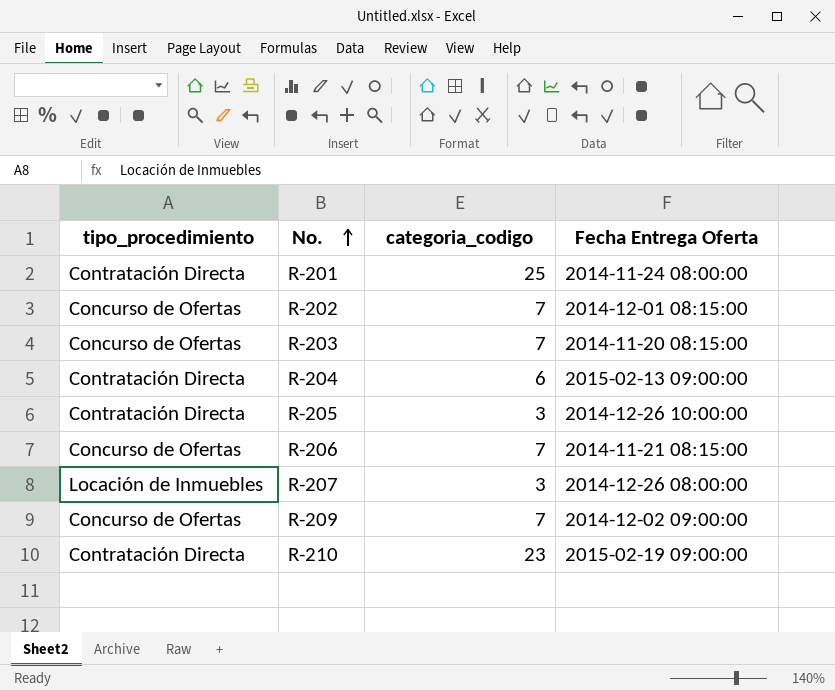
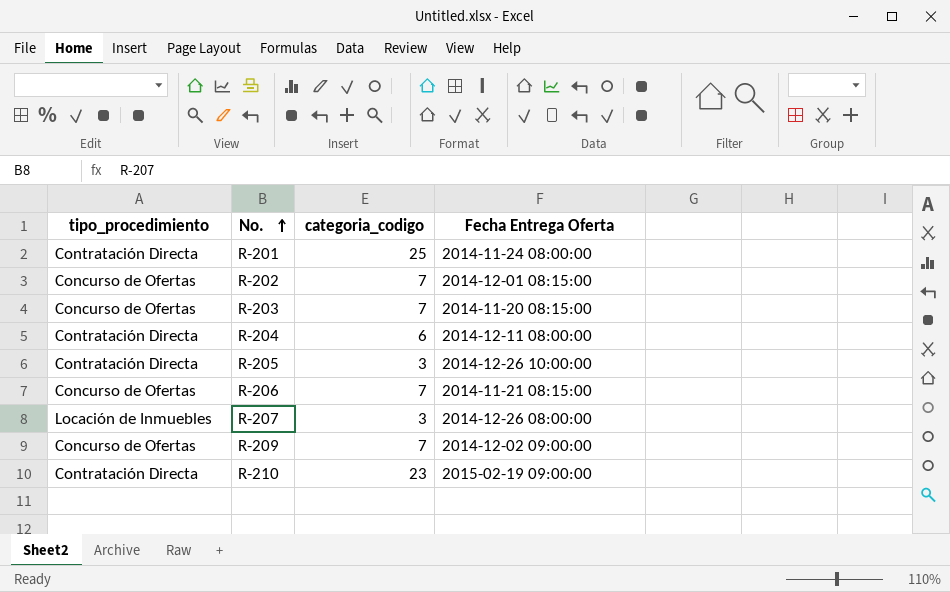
R-204 | Fecha Entrega Oferta: 2015-02-13 09:00:00 -> 2014-12-11 08:00:00

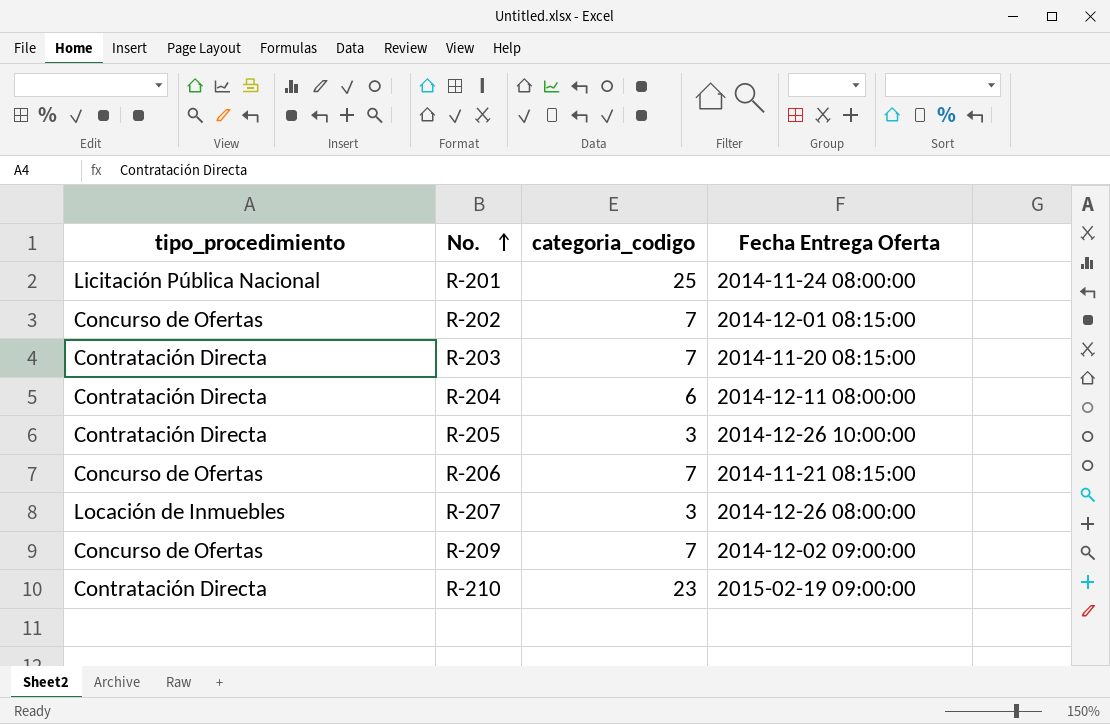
R-201 | tipo_procedimiento: Contratación Directa -> Licitación Pública Nacional
R-203 | tipo_procedimiento: Concurso de Ofertas -> Contratación Directa

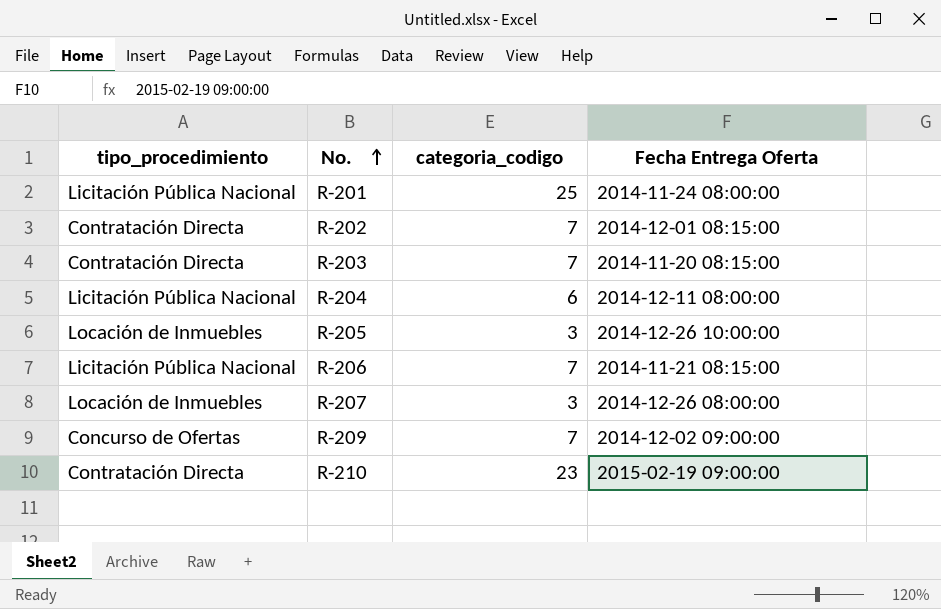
R-202 | tipo_procedimiento: Concurso de Ofertas -> Contratación Directa
R-204 | tipo_procedimiento: Contratación Directa -> Licitación Pública Nacional
R-205 | tipo_procedimiento: Contratación Directa -> Locación de Inmuebles
R-206 | tipo_procedimiento: Concurso de Ofertas -> Licitación Pública Nacional

